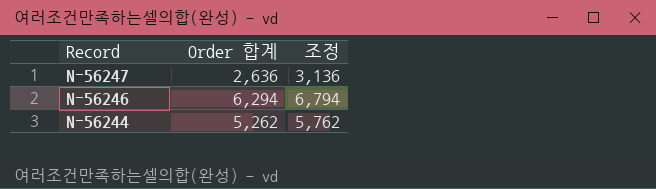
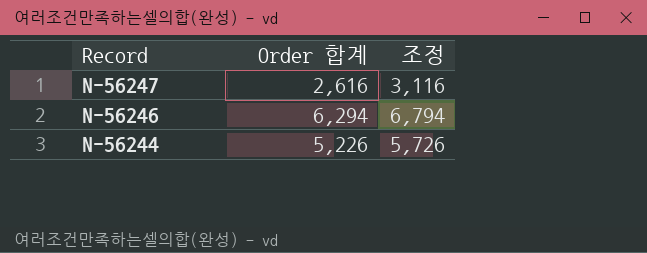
N-56247 | Order 합계: 2,636 -> 2,616
N-56247 | 조정: 3,136 -> 3,116
N-56244 | Order 합계: 5,262 -> 5,226
N-56244 | 조정: 5,762 -> 5,726

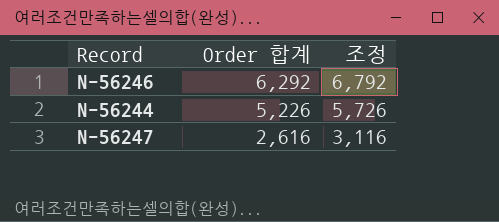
row order: Record descending -> Order 합계 descending
N-56246 | Order 합계: 6,294 -> 6,292
N-56246 | 조정: 6,794 -> 6,792

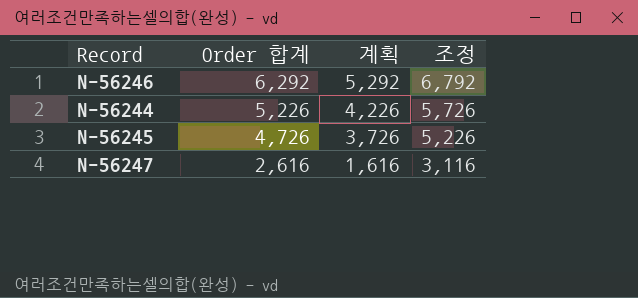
column 계획 | formula: none -> [Order 합계] - 1000
row N-56245: none -> 4,726 | 3,726 | 5,226

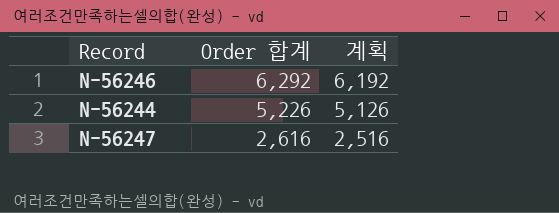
column 조정 | formula: [Order 합계] + 500 -> none
column 계획 | formula: [Order 합계] - 1000 -> [Order 합계] - 100
row N-56245: 4,726 | 3,726 | 5,226 -> none

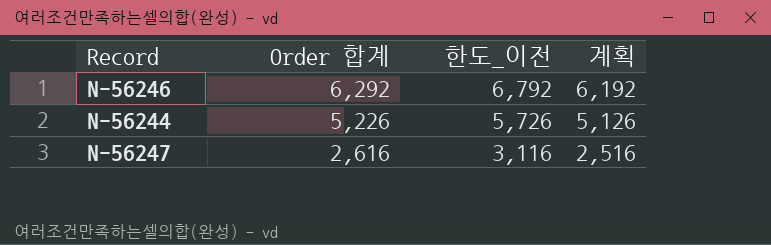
column 한도_이전 | formula: none -> [Order 합계] + 500

